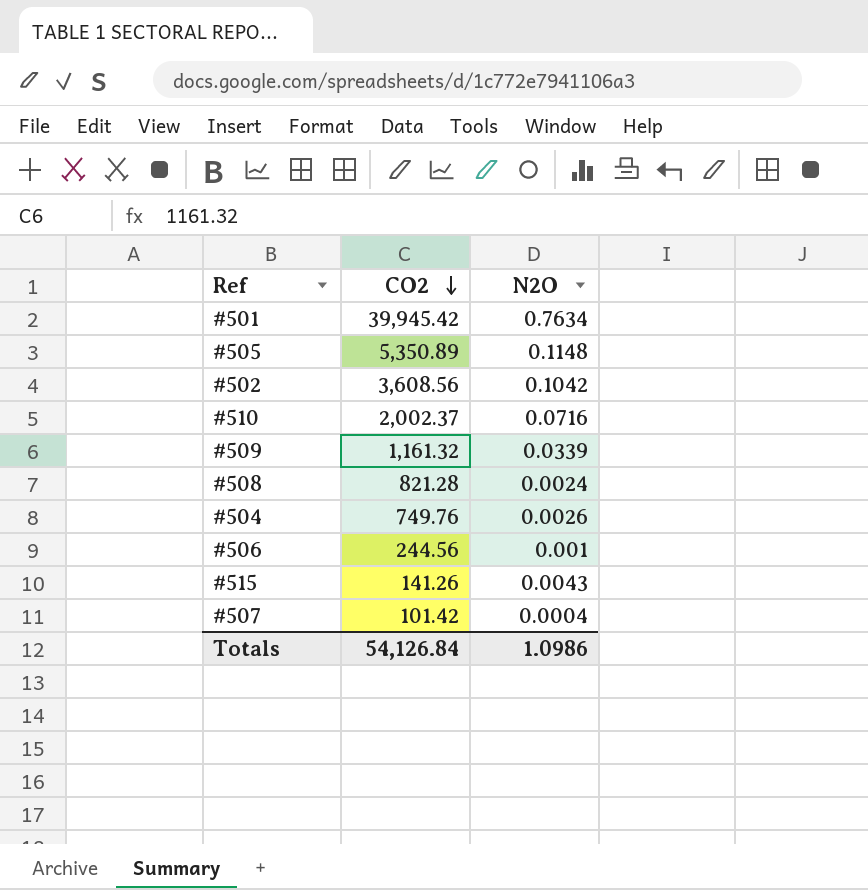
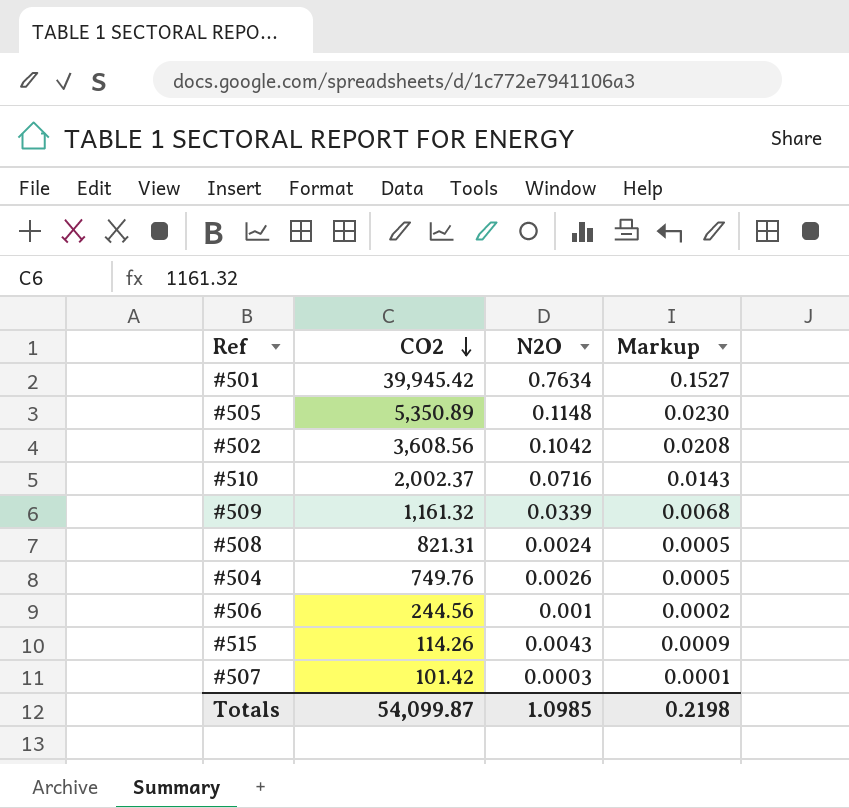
column Markup | formula: none -> [N2O] * 0.2
#508 | CO2: 821.28 -> 821.31
#515 | CO2: 141.26 -> 114.26
#507 | N2O: 0.0004 -> 0.0003
Totals | CO2: 54,126.84 -> 54,099.87
Totals | N2O: 1.0986 -> 1.0985

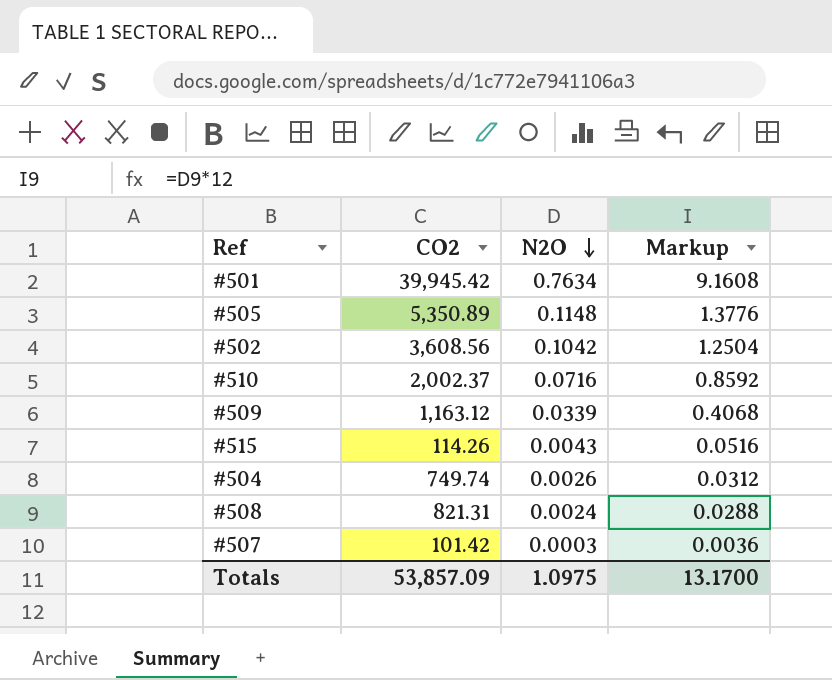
row order: CO2 descending -> N2O descending
column Markup | formula: [N2O] * 0.2 -> [N2O] * 12
row #506: 244.56 | 0.001 | 0.0002 -> none
#509 | CO2: 1,161.32 -> 1,163.12
#504 | CO2: 749.76 -> 749.74
Totals | CO2: 54,099.87 -> 53,857.09
Totals | N2O: 1.0985 -> 1.0975
Totals | Markup: 0.2198 -> 13.1700

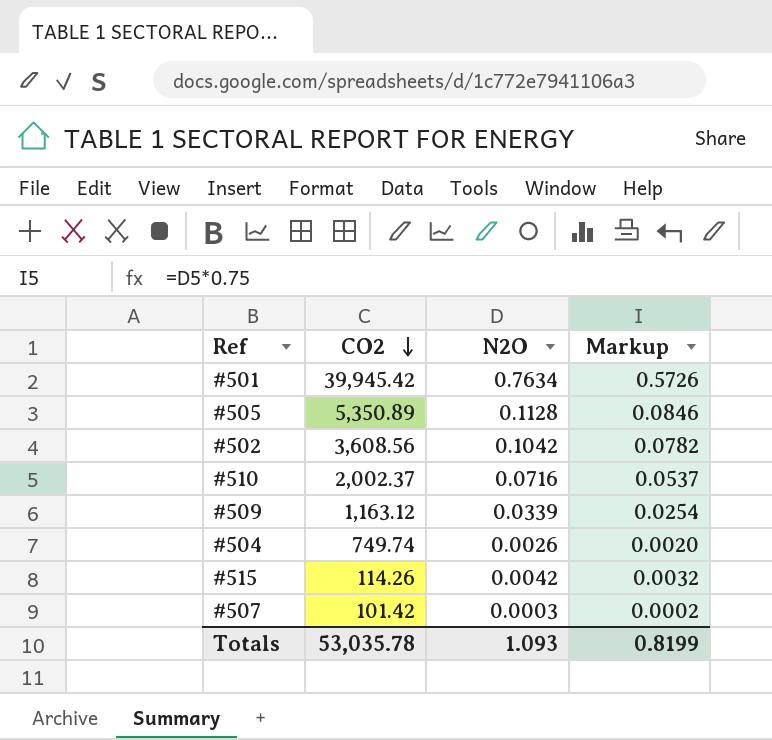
row order: N2O descending -> CO2 descending
column Markup | formula: [N2O] * 12 -> [N2O] * 0.75
row #508: 821.31 | 0.0024 | 0.0288 -> none
#505 | N2O: 0.1148 -> 0.1128
#515 | N2O: 0.0043 -> 0.0042
Totals | CO2: 53,857.09 -> 53,035.78
Totals | N2O: 1.0975 -> 1.093
Totals | Markup: 13.1700 -> 0.8199

